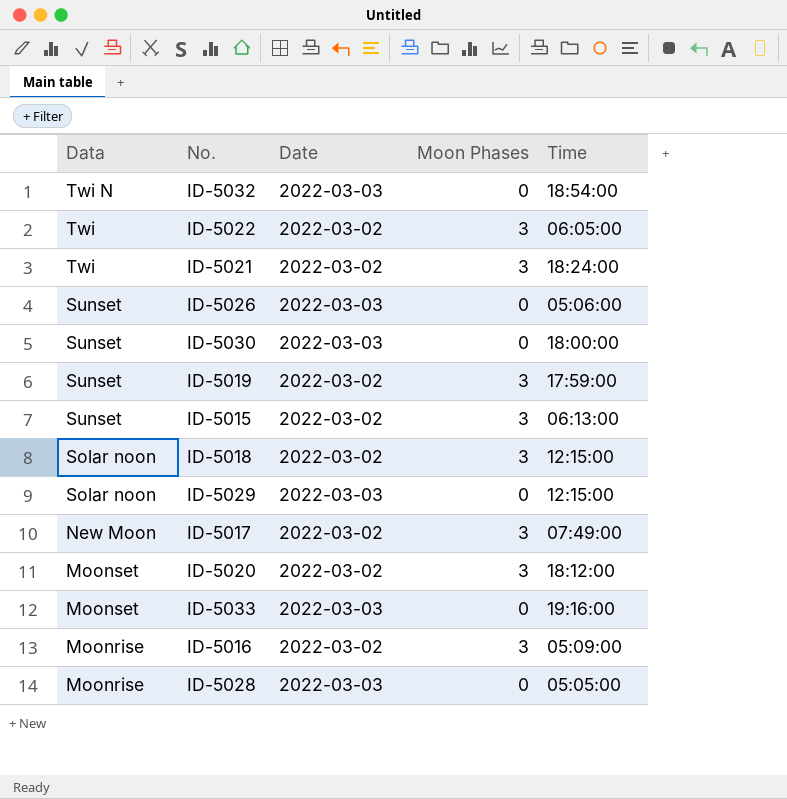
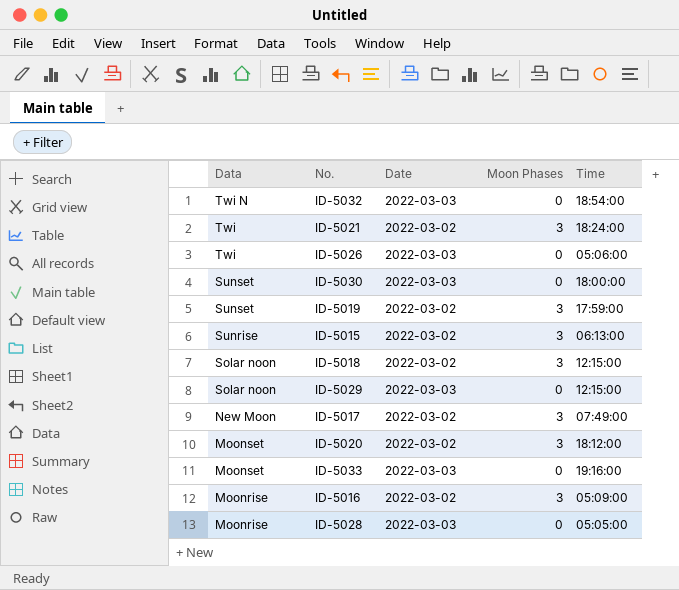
row ID-5022: Twi | 2022-03-02 | 3 | 06:05:00 -> none
ID-5026 | Data: Sunset -> Twi
ID-5015 | Data: Sunset -> Sunrise

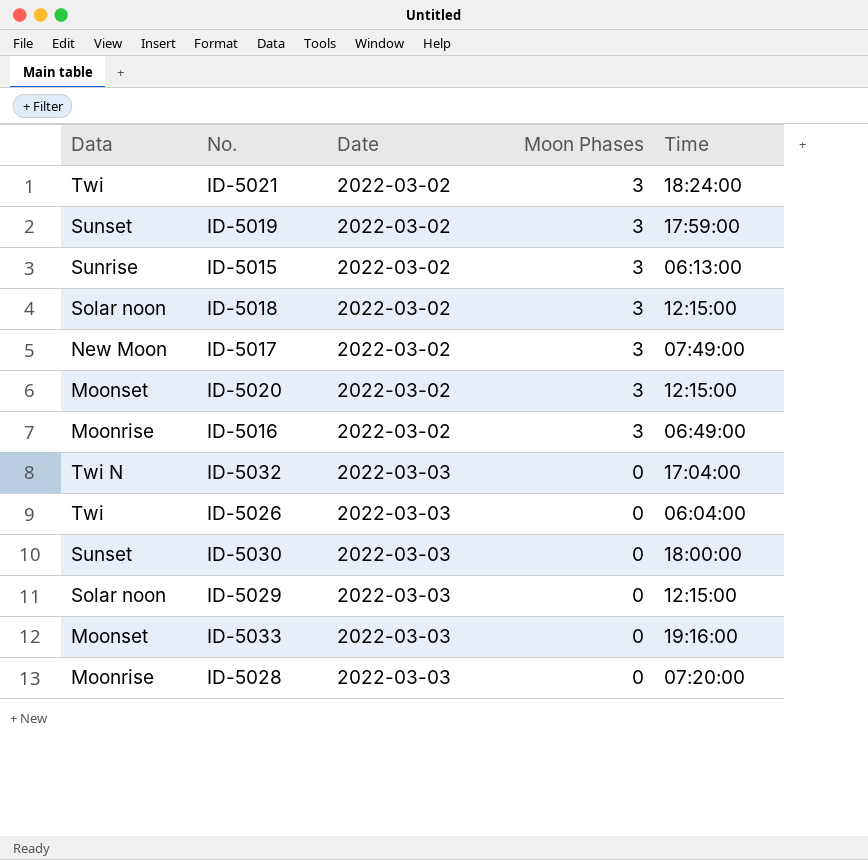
row order: Data descending -> Date ascending
ID-5020 | Time: 18:12:00 -> 12:15:00
ID-5016 | Time: 05:09:00 -> 06:49:00
ID-5032 | Time: 18:54:00 -> 17:04:00
ID-5026 | Time: 05:06:00 -> 06:04:00
ID-5028 | Time: 05:05:00 -> 07:20:00

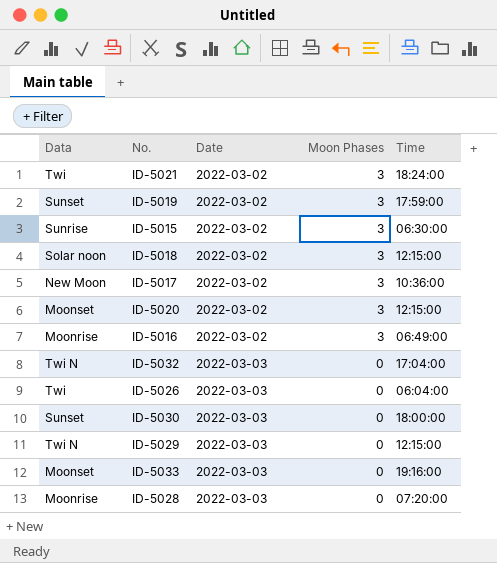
ID-5015 | Time: 06:13:00 -> 06:30:00
ID-5017 | Time: 07:49:00 -> 10:36:00
ID-5029 | Data: Solar noon -> Twi N

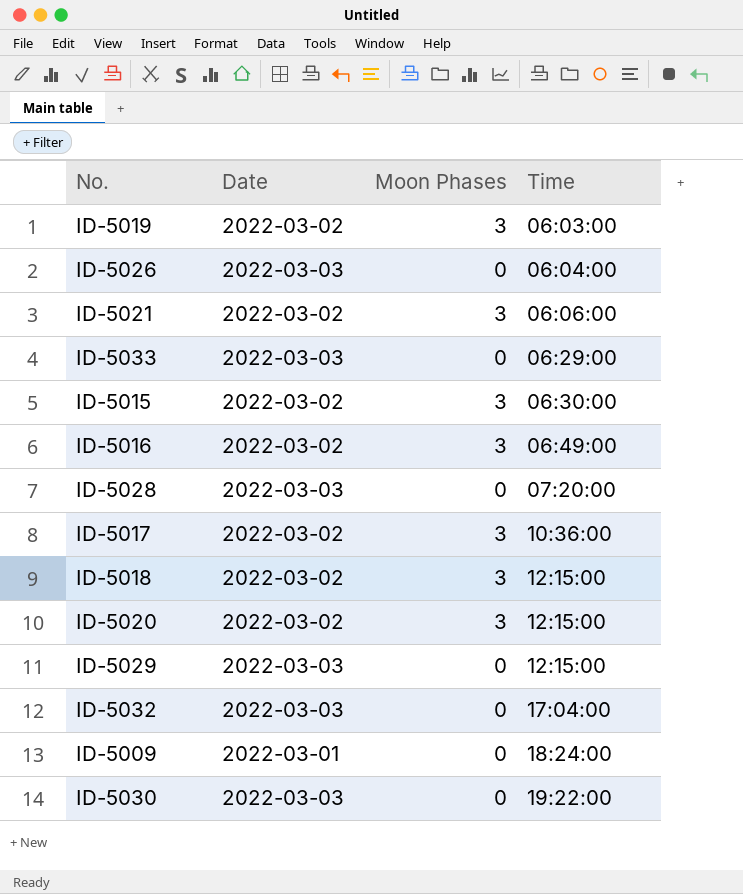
row order: Date ascending -> Time ascending
column Data | position: 1 -> none
ID-5019 | Time: 17:59:00 -> 06:03:00
ID-5021 | Time: 18:24:00 -> 06:06:00
ID-5033 | Time: 19:16:00 -> 06:29:00
row ID-5009: none -> 2022-03-01 | 0 | 18:24:00
ID-5030 | Time: 18:00:00 -> 19:22:00

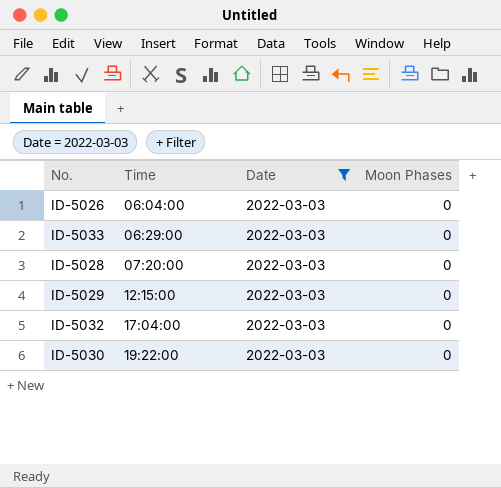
filter: none -> Date = 2022-03-03
column Time | position: 4 -> 2

